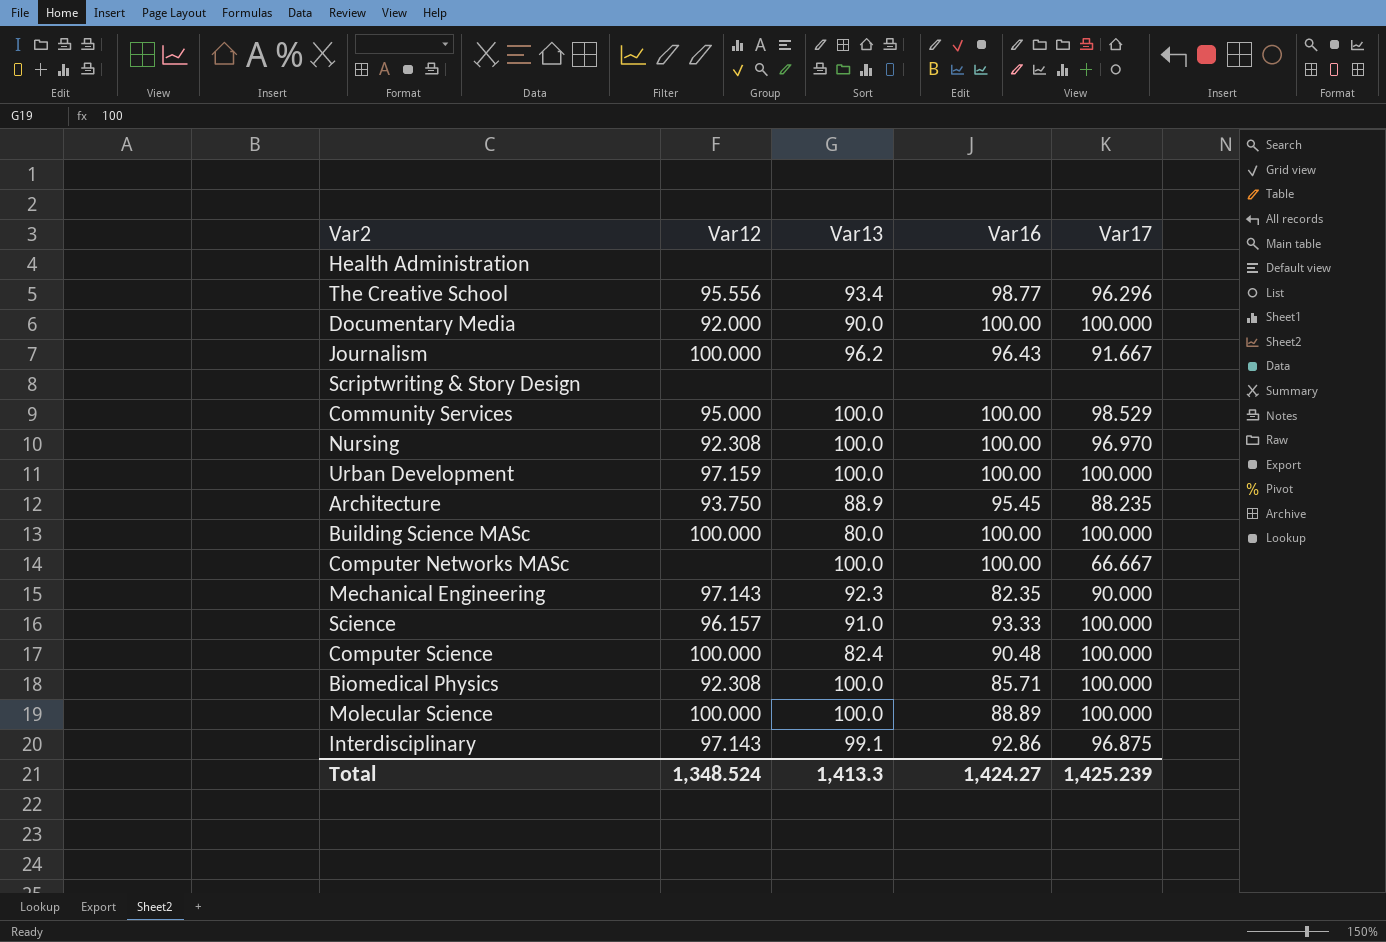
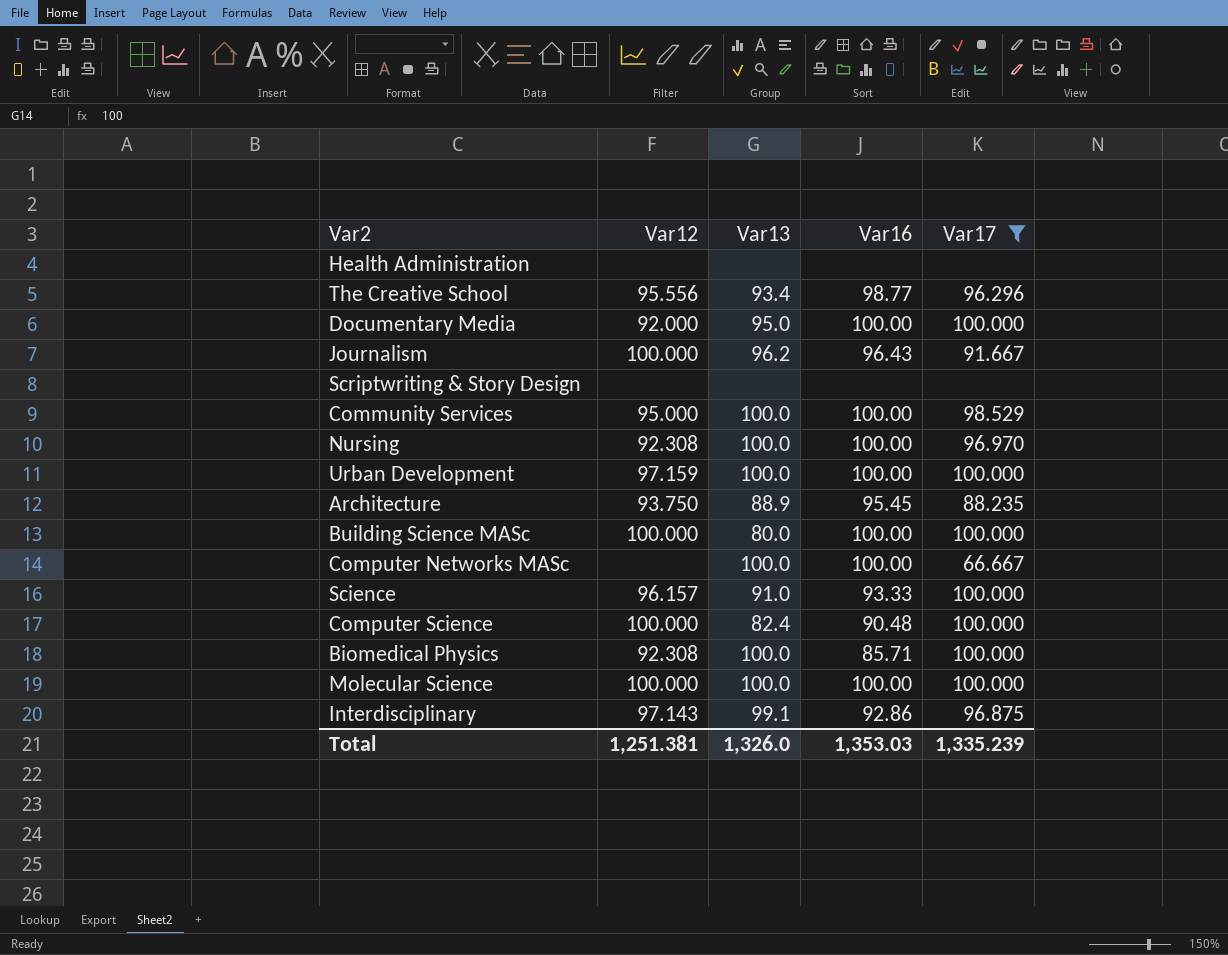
filter: none -> Var17 != 90.000
Documentary Media | Var13: 90.0 -> 95.0
Molecular Science | Var16: 88.89 -> 100.00
Total | Var12: 1,348.524 -> 1,251.381
Total | Var13: 1,413.3 -> 1,326.0
Total | Var16: 1,424.27 -> 1,353.03
Total | Var17: 1,425.239 -> 1,335.239

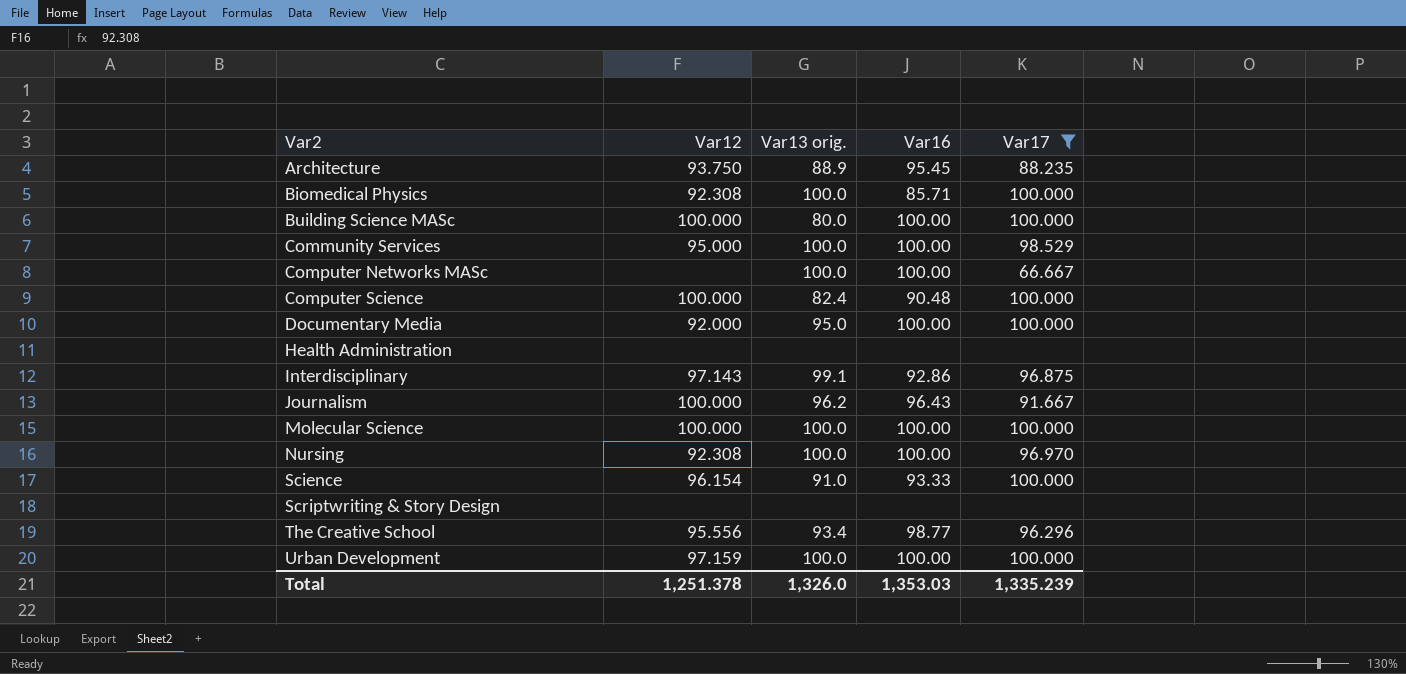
row order: none -> Var2 ascending
column name: Var13 -> Var13 orig.
Science | Var12: 96.157 -> 96.154
Total | Var12: 1,251.381 -> 1,251.378

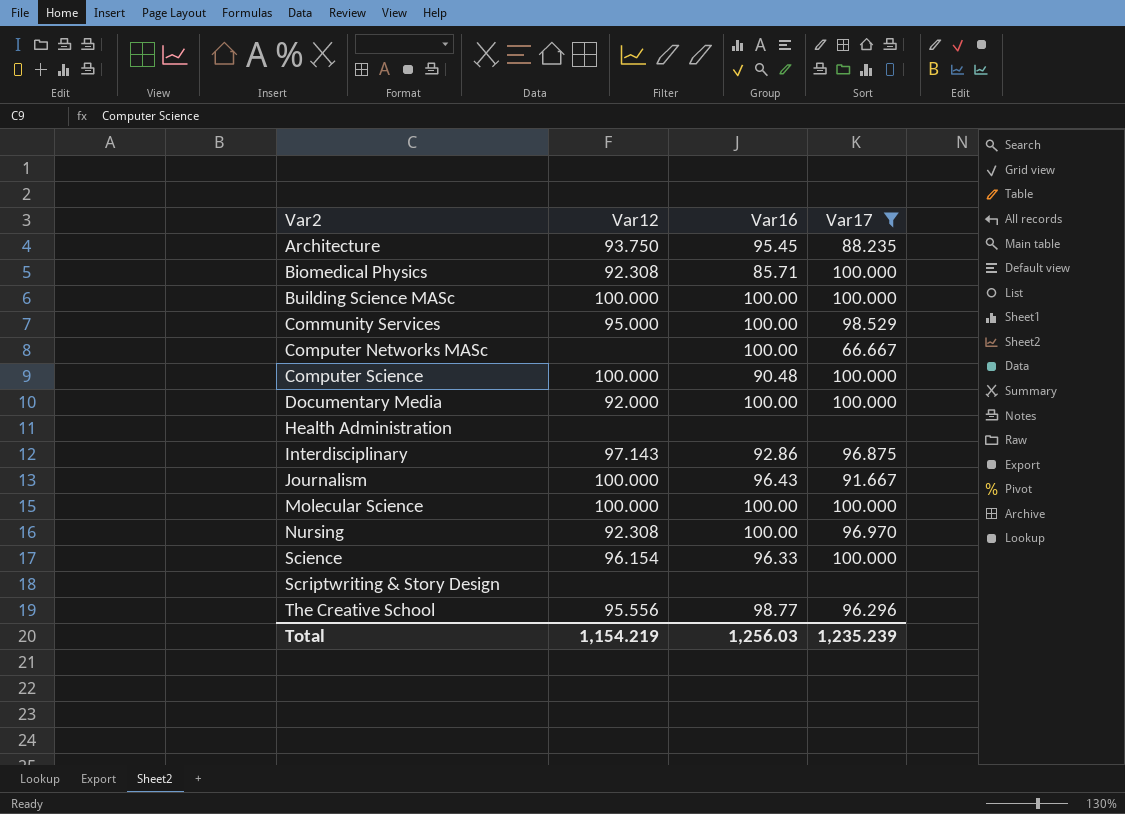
column Var13 orig. | position: 3 -> none
row Urban Development: 97.159 | 100.0 | 100.00 | 100.000 -> none
Science | Var16: 93.33 -> 96.33
Total | Var12: 1,251.378 -> 1,154.219
Total | Var16: 1,353.03 -> 1,256.03
Total | Var17: 1,335.239 -> 1,235.239

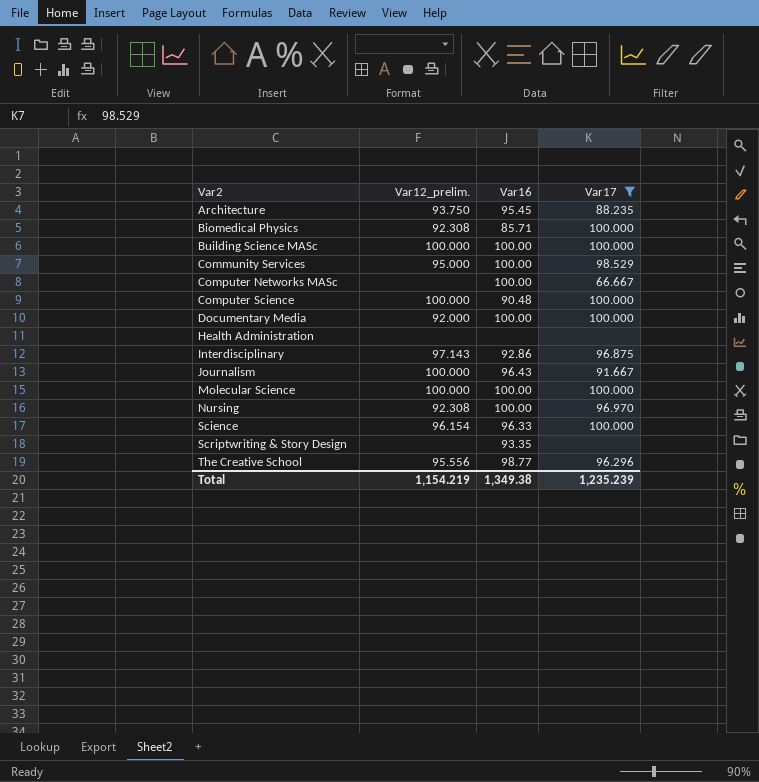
column name: Var12 -> Var12_prelim.
Scriptwriting & Story Design | Var16: none -> 93.35
Total | Var16: 1,256.03 -> 1,349.38

